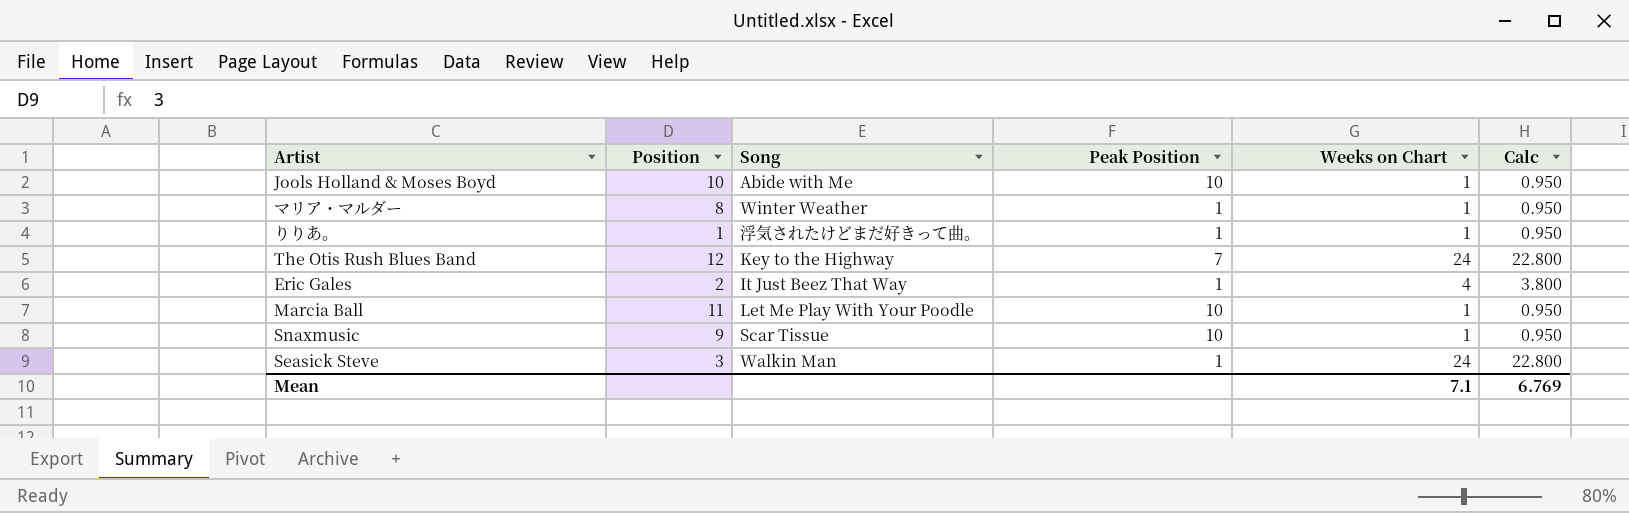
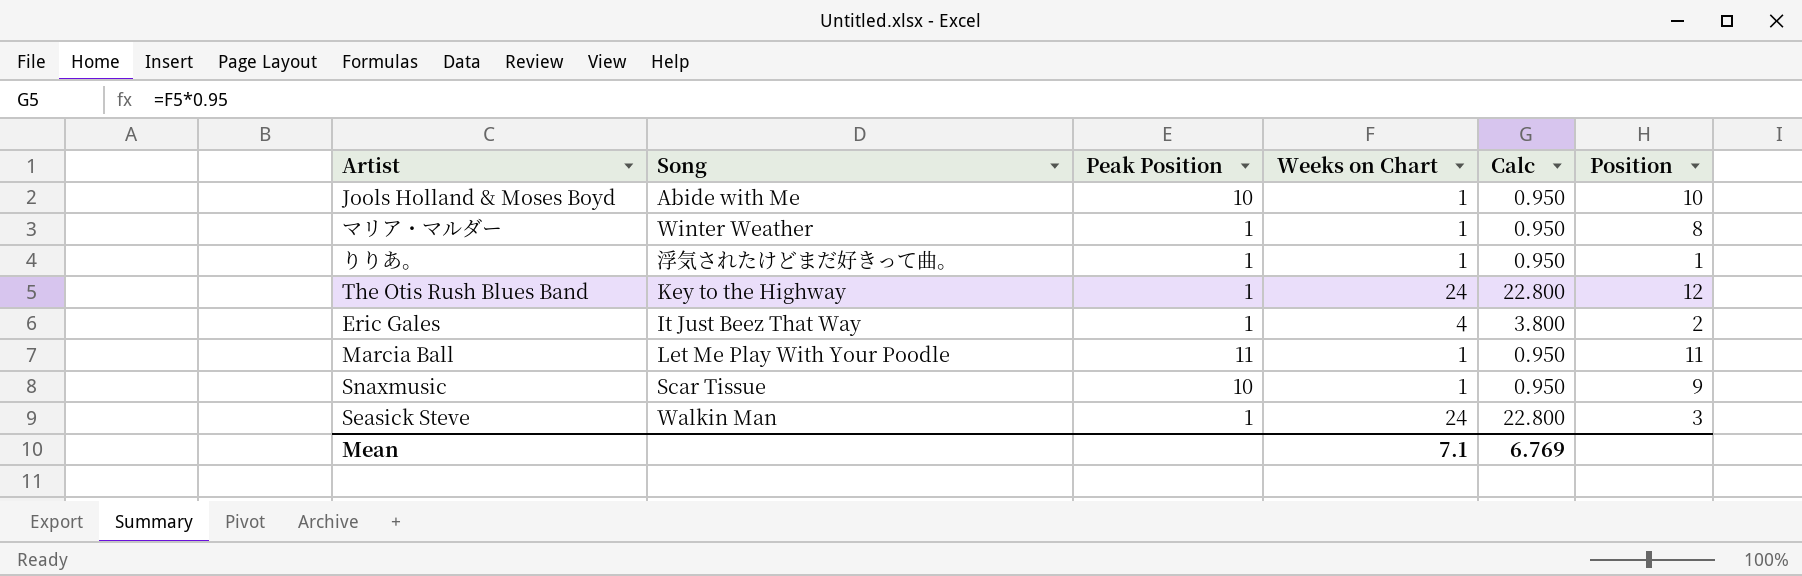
column Position | position: 2 -> 6
The Otis Rush Blues Band | Peak Position: 7 -> 1
Marcia Ball | Peak Position: 10 -> 11

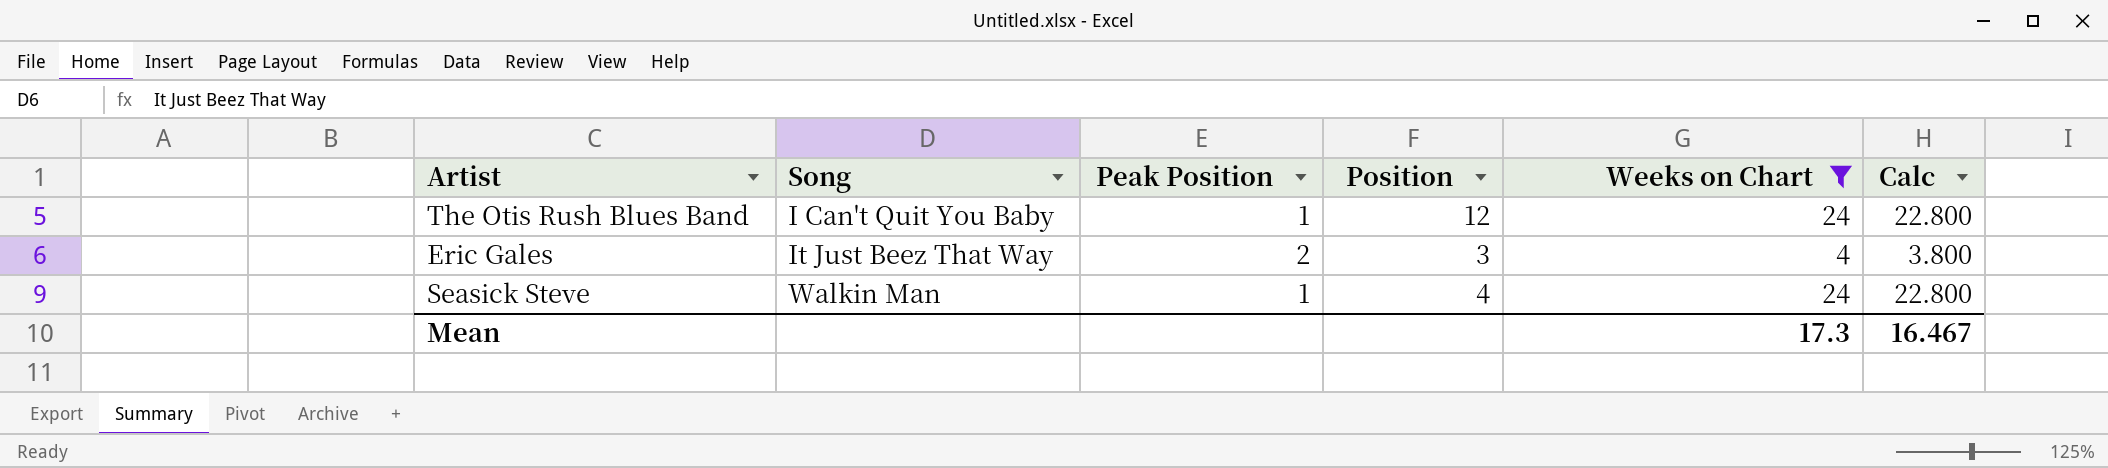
filter: none -> Weeks on Chart != 1
column Position | position: 6 -> 4
The Otis Rush Blues Band | Song: Key to the Highway -> I Can't Quit You Baby
Eric Gales | Peak Position: 1 -> 2
Eric Gales | Position: 2 -> 3
Seasick Steve | Position: 3 -> 4
Mean | Weeks on Chart: 7.1 -> 17.3
Mean | Calc: 6.769 -> 16.467

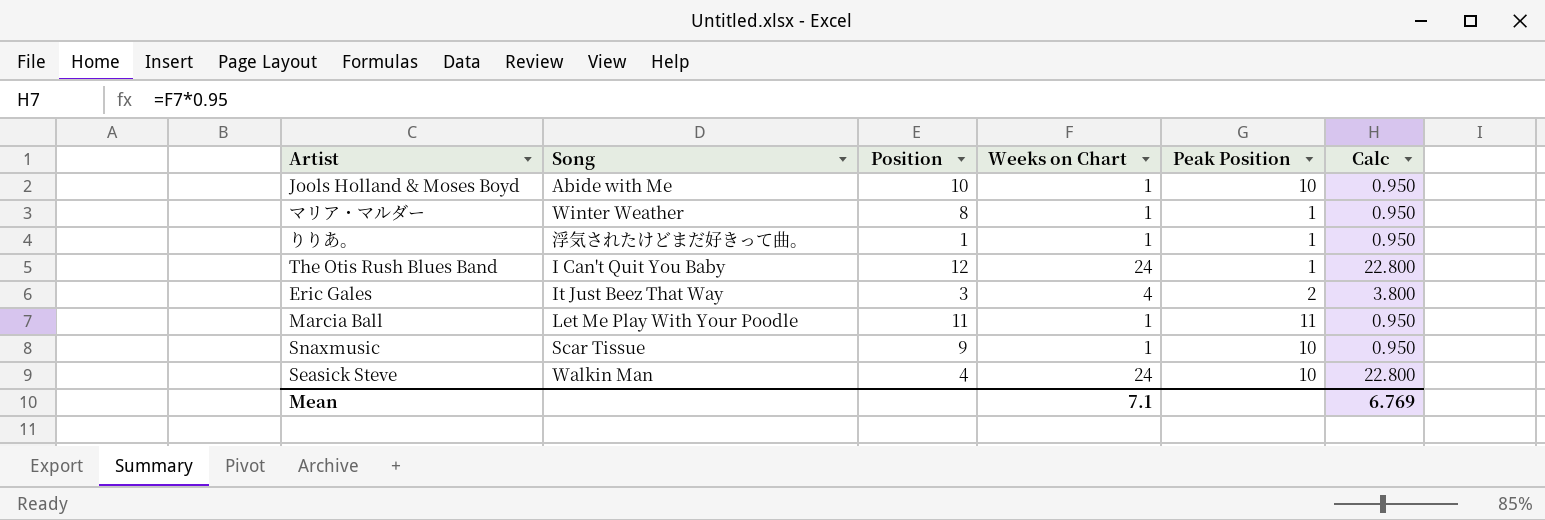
filter: Weeks on Chart != 1 -> none
column Peak Position | position: 3 -> 5
Seasick Steve | Peak Position: 1 -> 10
Mean | Weeks on Chart: 17.3 -> 7.1
Mean | Calc: 16.467 -> 6.769

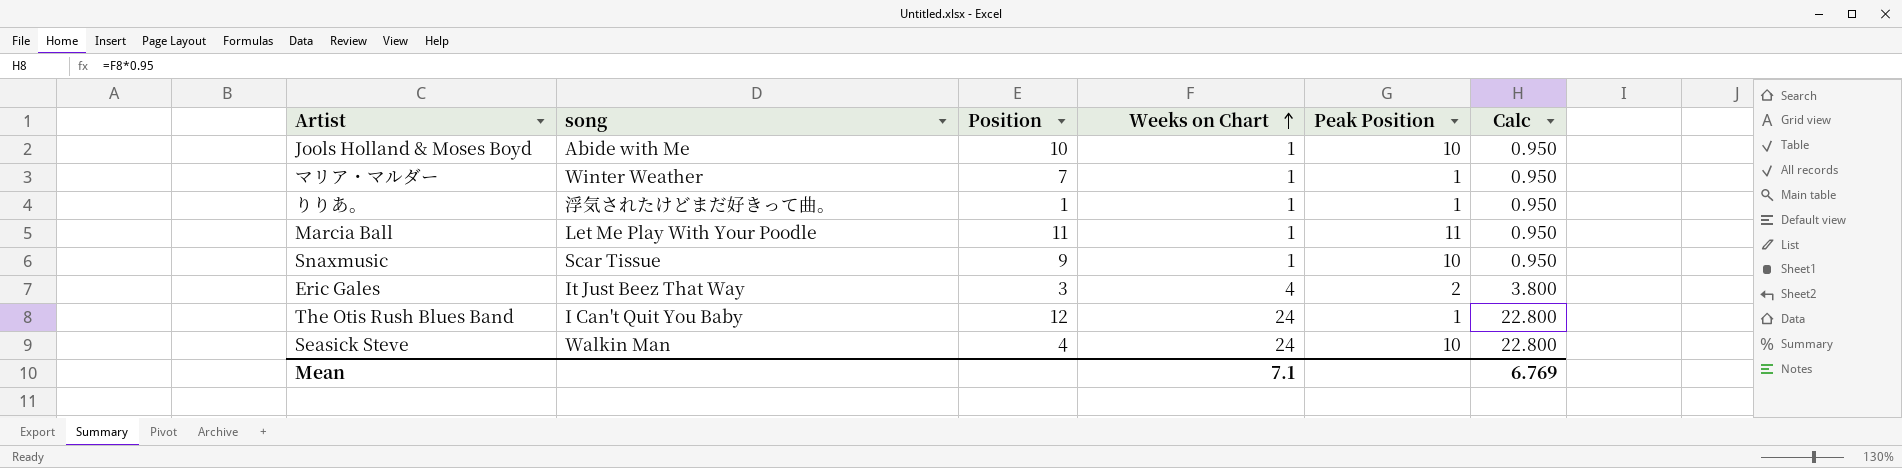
row order: none -> Weeks on Chart ascending
column name: Song -> song
マリア・マルダー | Position: 8 -> 7

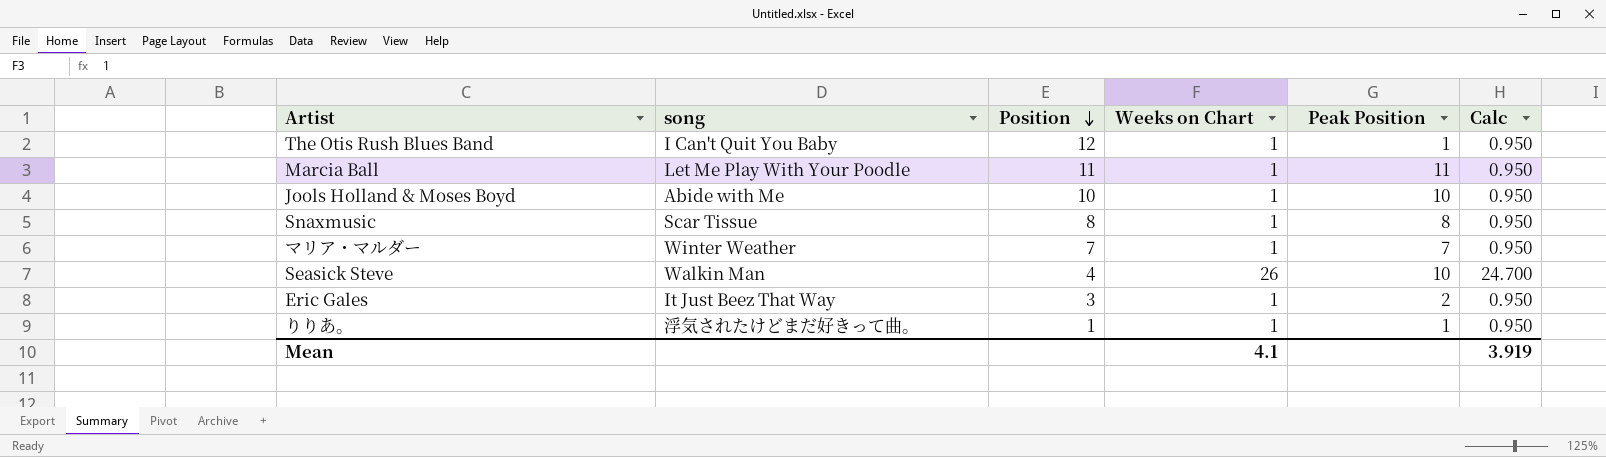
row order: Weeks on Chart ascending -> Position descending
The Otis Rush Blues Band | Weeks on Chart: 24 -> 1
The Otis Rush Blues Band | Calc: 22.800 -> 0.950
Snaxmusic | Position: 9 -> 8
Snaxmusic | Peak Position: 10 -> 8
マリア・マルダー | Peak Position: 1 -> 7
Seasick Steve | Weeks on Chart: 24 -> 26
Seasick Steve | Calc: 22.800 -> 24.700
Eric Gales | Weeks on Chart: 4 -> 1
Eric Gales | Calc: 3.800 -> 0.950
Mean | Weeks on Chart: 7.1 -> 4.1
Mean | Calc: 6.769 -> 3.919

